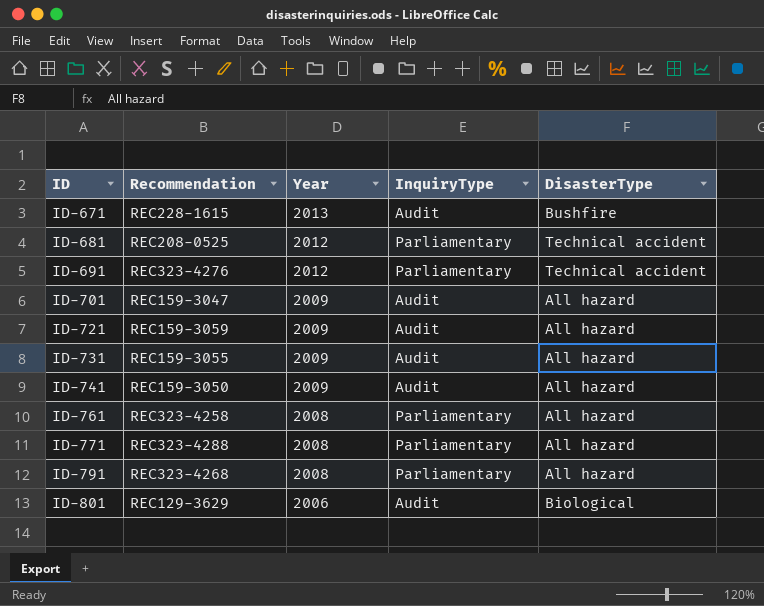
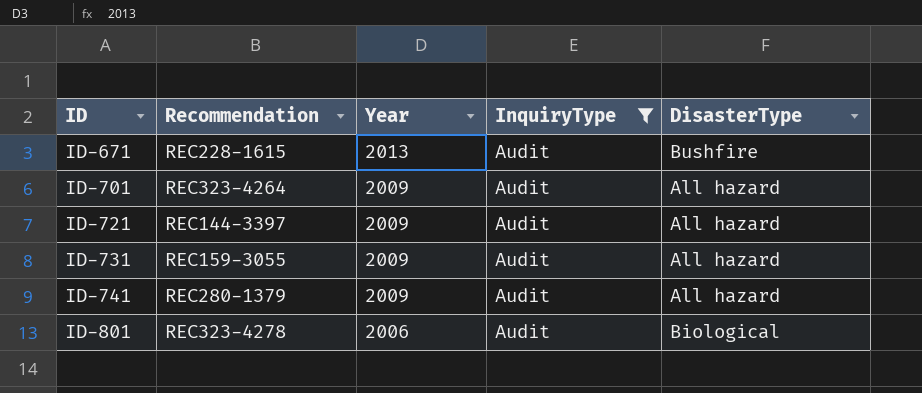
filter: none -> InquiryType = Audit
ID-701 | Recommendation: REC159-3047 -> REC323-4264
ID-721 | Recommendation: REC159-3059 -> REC144-3397
ID-741 | Recommendation: REC159-3050 -> REC280-1379
ID-801 | Recommendation: REC129-3629 -> REC323-4278

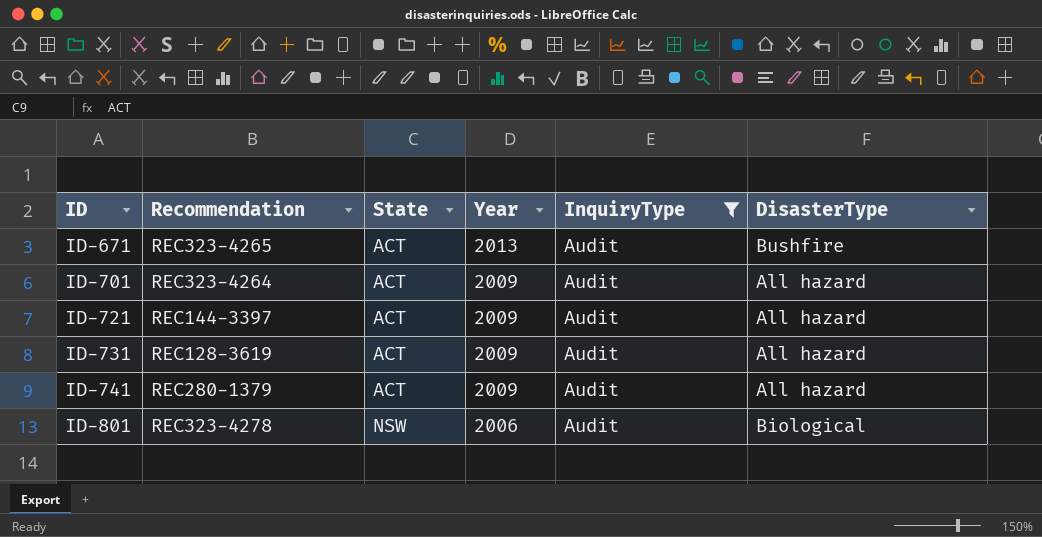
column State | position: none -> 3
ID-671 | Recommendation: REC228-1615 -> REC323-4265
ID-731 | Recommendation: REC159-3055 -> REC128-3619

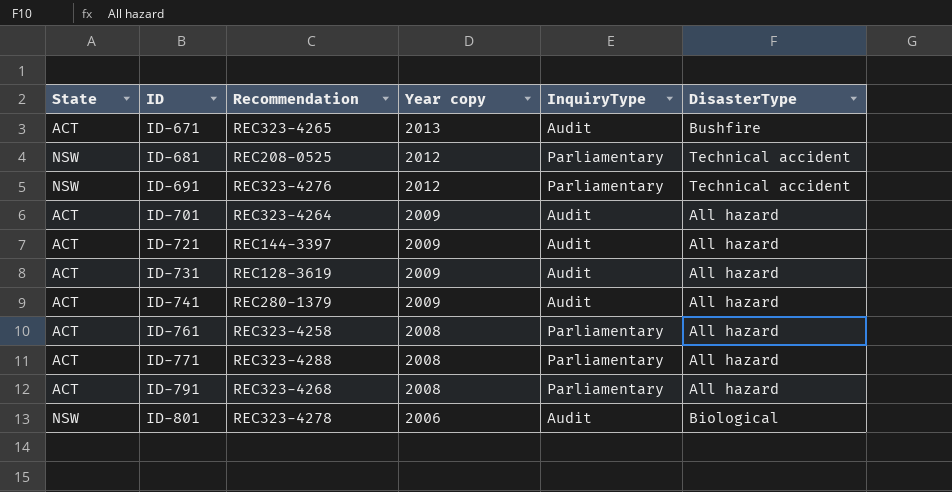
filter: InquiryType = Audit -> none
column State | position: 3 -> 1
column name: Year -> Year copy

